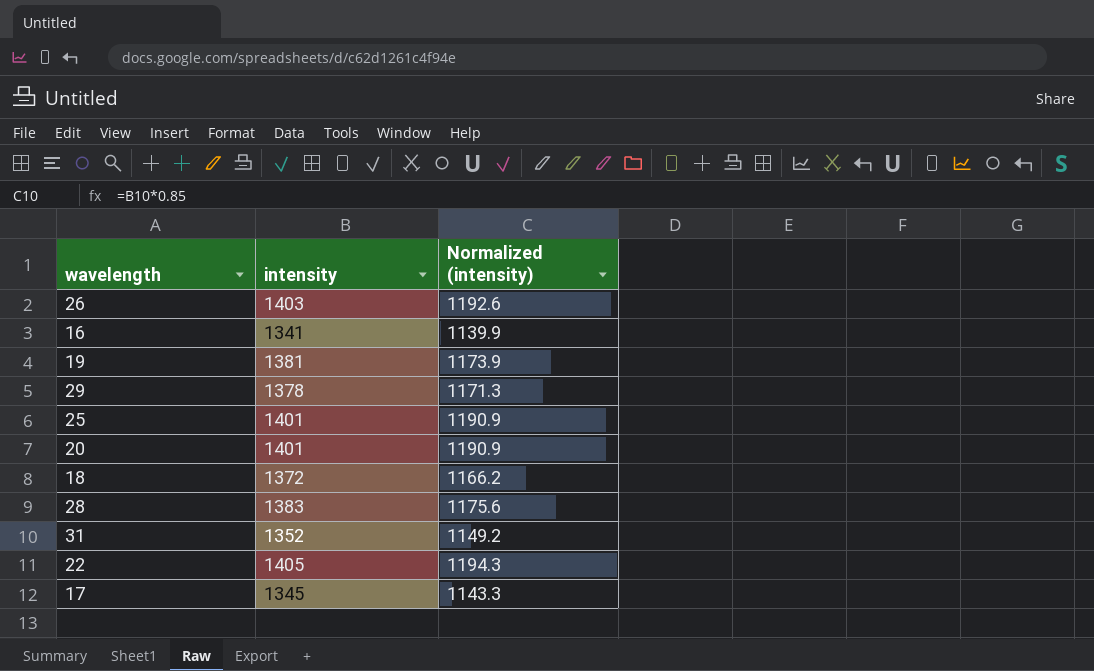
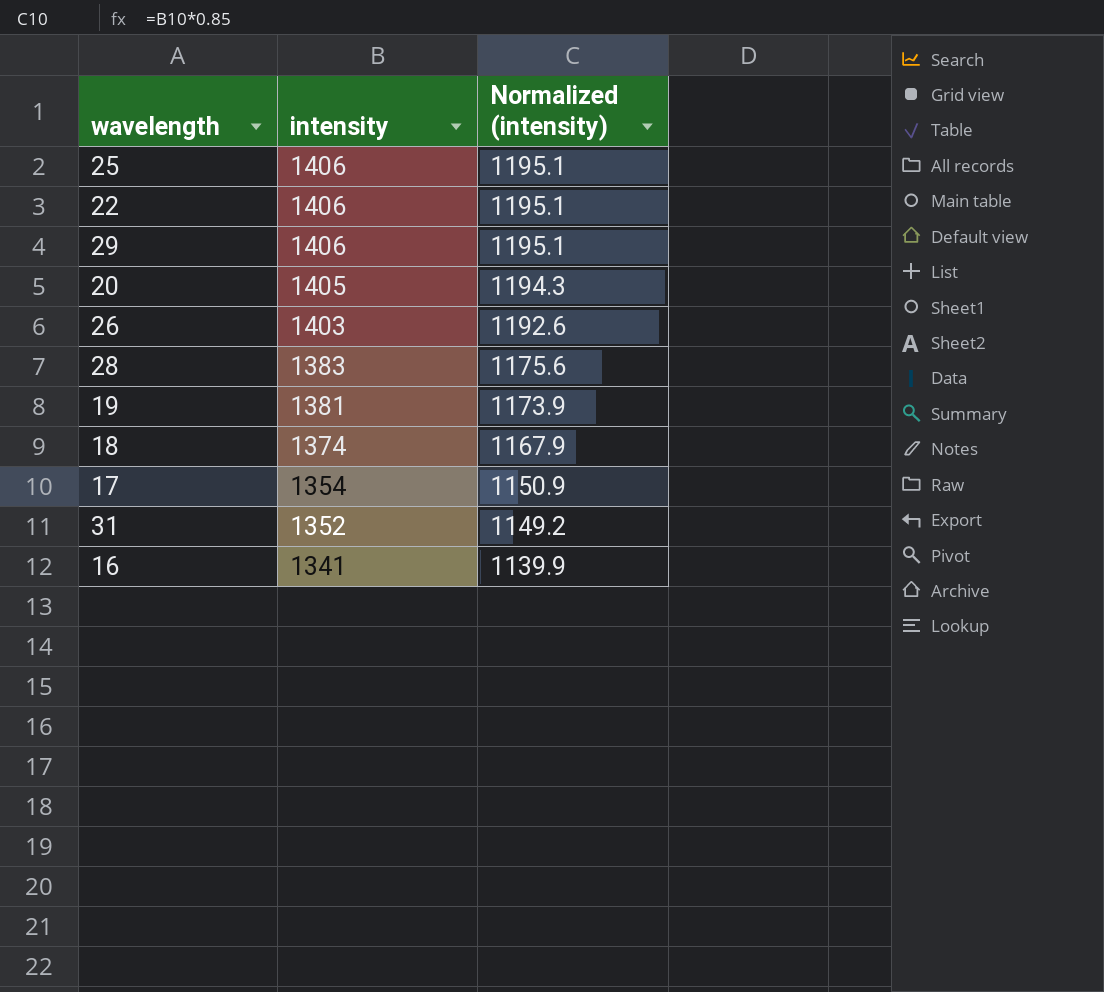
row order: none -> intensity descending
25 | intensity: 1401 -> 1406
25 | Normalized (intensity): 1190.9 -> 1195.1
22 | intensity: 1405 -> 1406
22 | Normalized (intensity): 1194.3 -> 1195.1
29 | intensity: 1378 -> 1406
29 | Normalized (intensity): 1171.3 -> 1195.1
20 | intensity: 1401 -> 1405
20 | Normalized (intensity): 1190.9 -> 1194.3
18 | intensity: 1372 -> 1374
18 | Normalized (intensity): 1166.2 -> 1167.9
17 | intensity: 1345 -> 1354
17 | Normalized (intensity): 1143.3 -> 1150.9

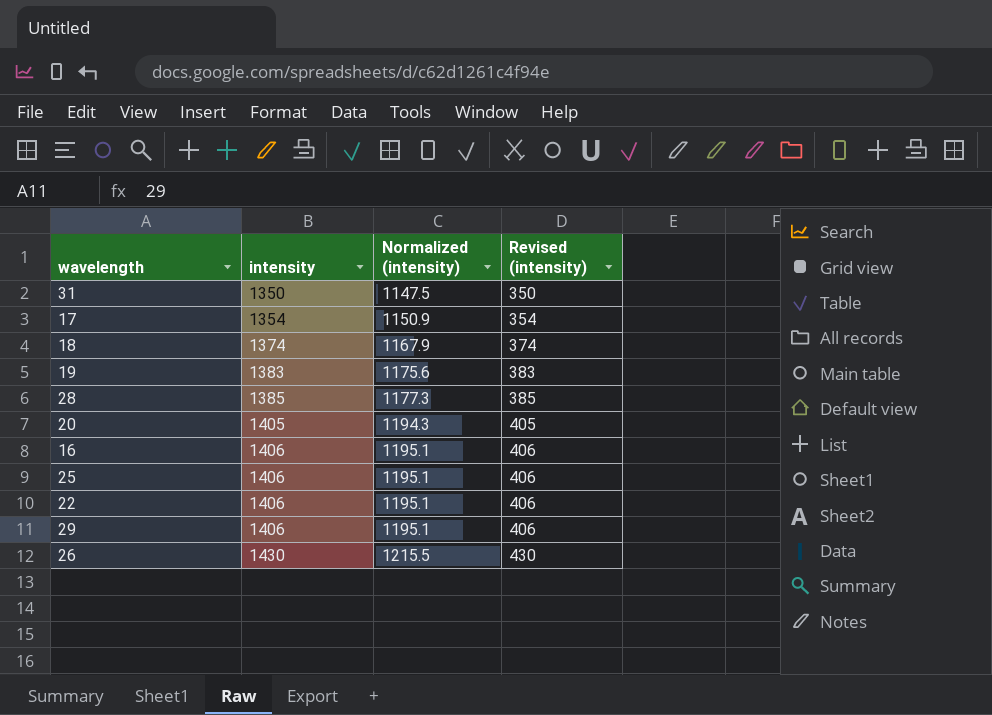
row order: intensity descending -> intensity ascending
column Revised (intensity) | formula: none -> [intensity] - 1000
31 | intensity: 1352 -> 1350
31 | Normalized (intensity): 1149.2 -> 1147.5
19 | intensity: 1381 -> 1383
19 | Normalized (intensity): 1173.9 -> 1175.6
28 | intensity: 1383 -> 1385
28 | Normalized (intensity): 1175.6 -> 1177.3
16 | intensity: 1341 -> 1406
16 | Normalized (intensity): 1139.9 -> 1195.1
26 | intensity: 1403 -> 1430
26 | Normalized (intensity): 1192.6 -> 1215.5

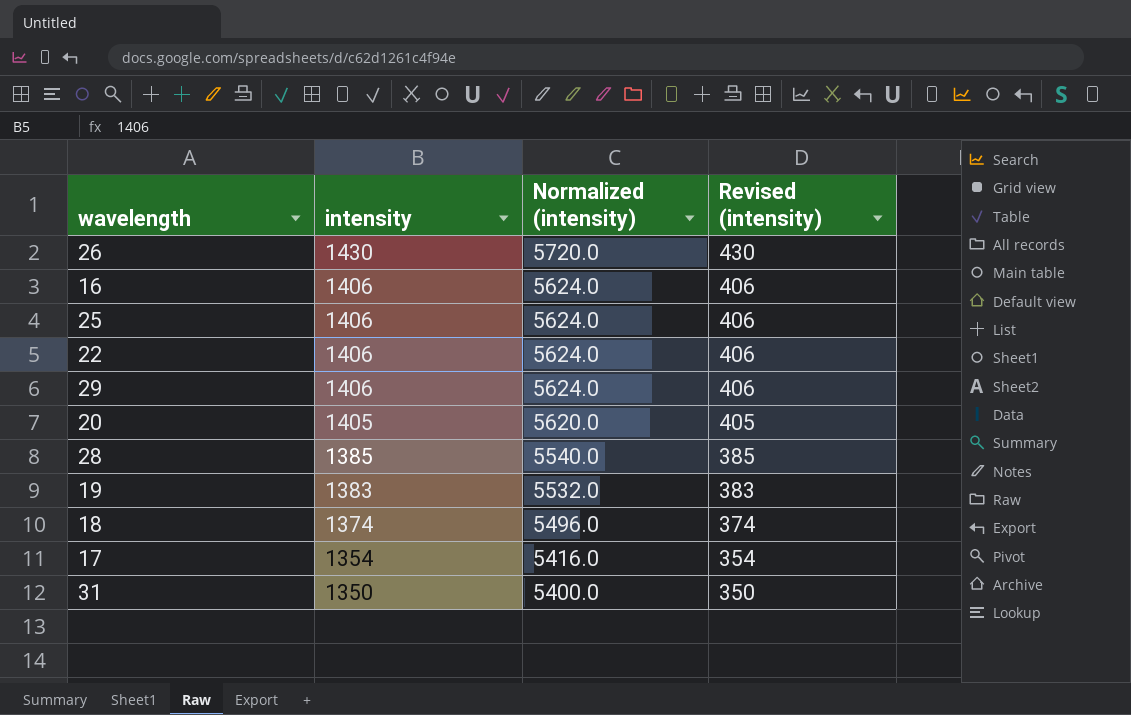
row order: intensity ascending -> intensity descending
column Normalized (intensity) | formula: [intensity] * 0.85 -> [intensity] * 4

